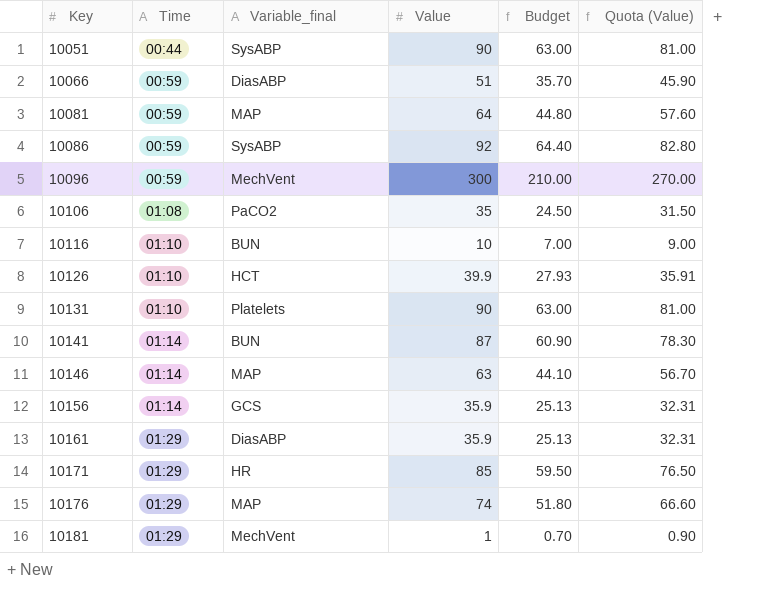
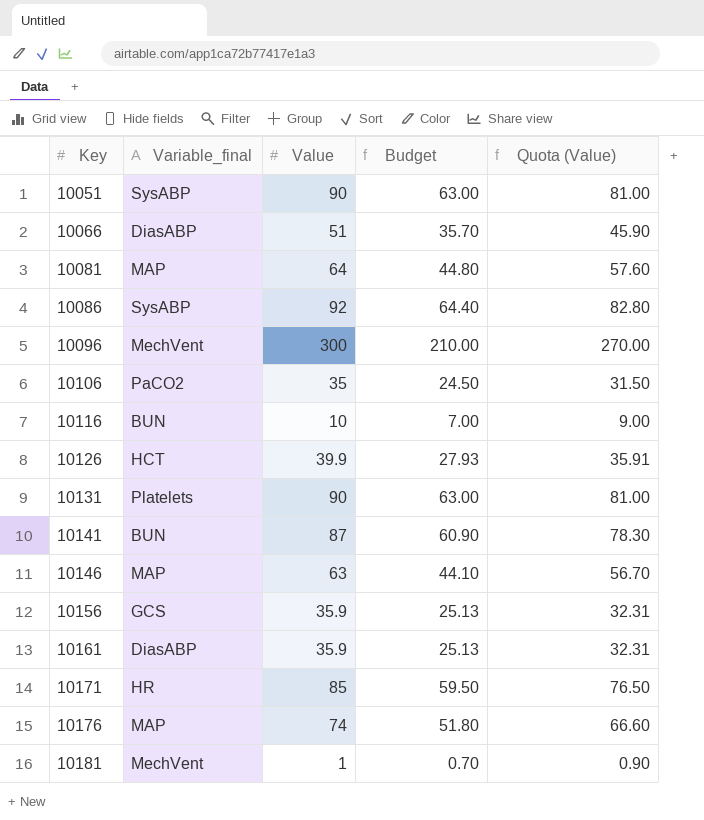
column Time | position: 2 -> none

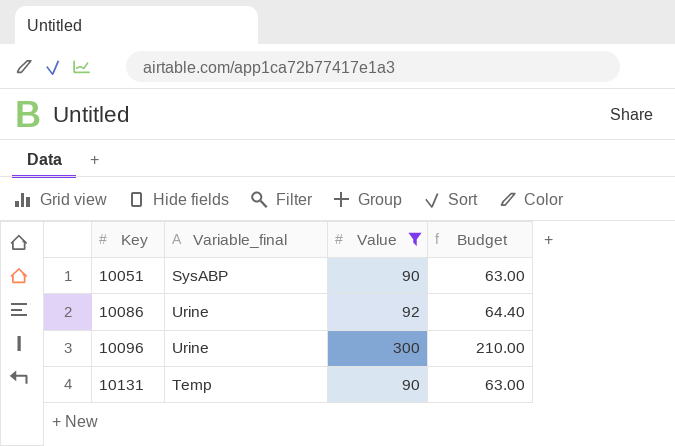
filter: none -> Value >= 90
column Quota (Value) | formula: [Value] * 0.9 -> none
10086 | Variable_final: SysABP -> Urine
10096 | Variable_final: MechVent -> Urine
10131 | Variable_final: Platelets -> Temp

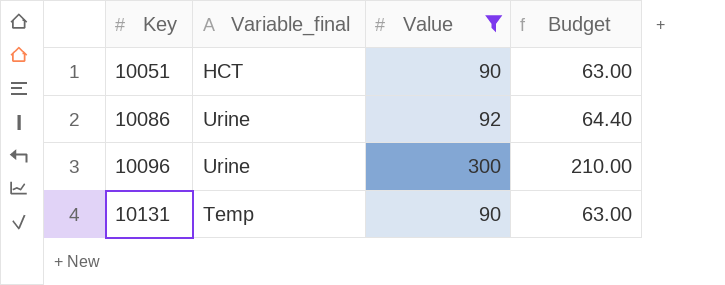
10051 | Variable_final: SysABP -> HCT

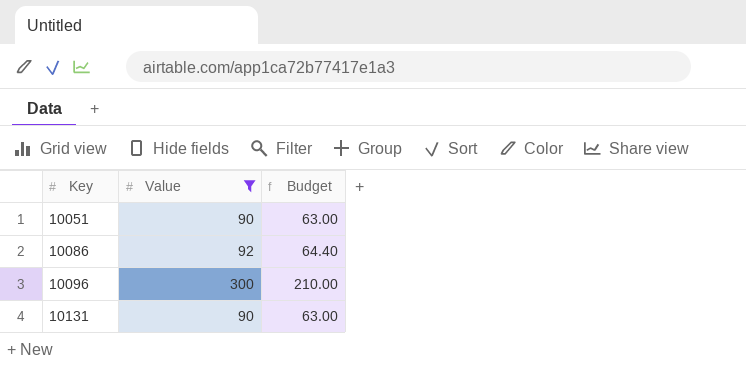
column Variable_final | position: 2 -> none

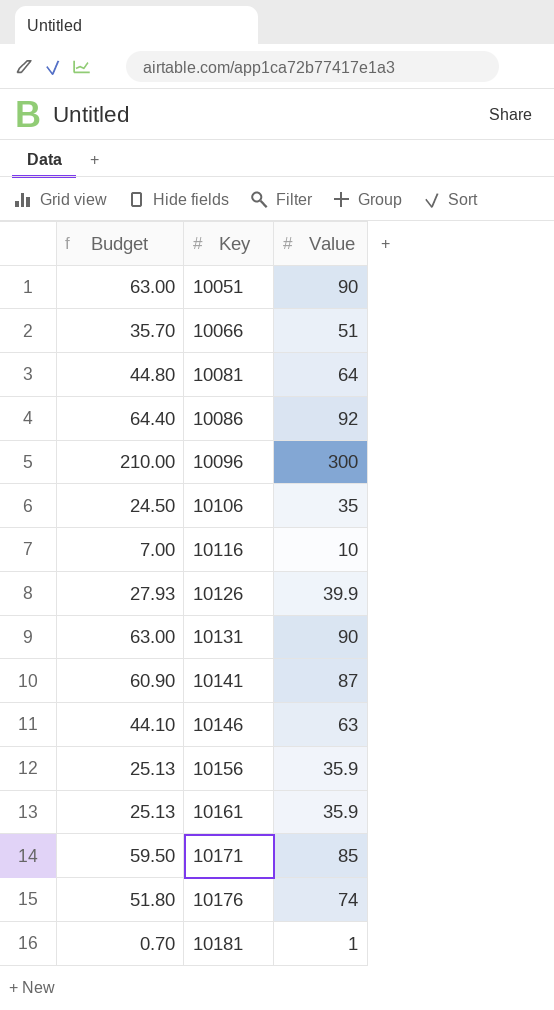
filter: Value >= 90 -> none
column Budget | position: 3 -> 1

